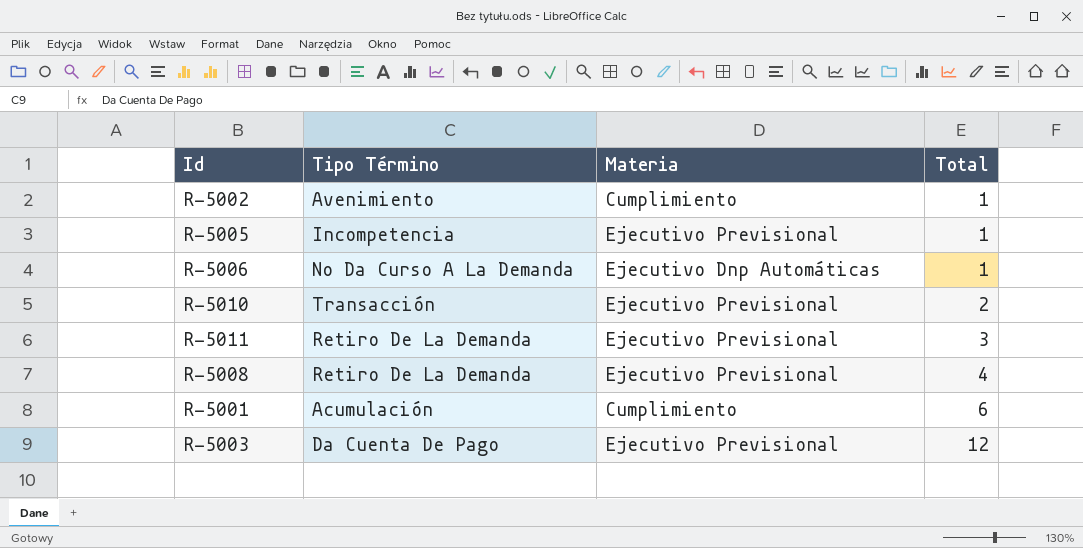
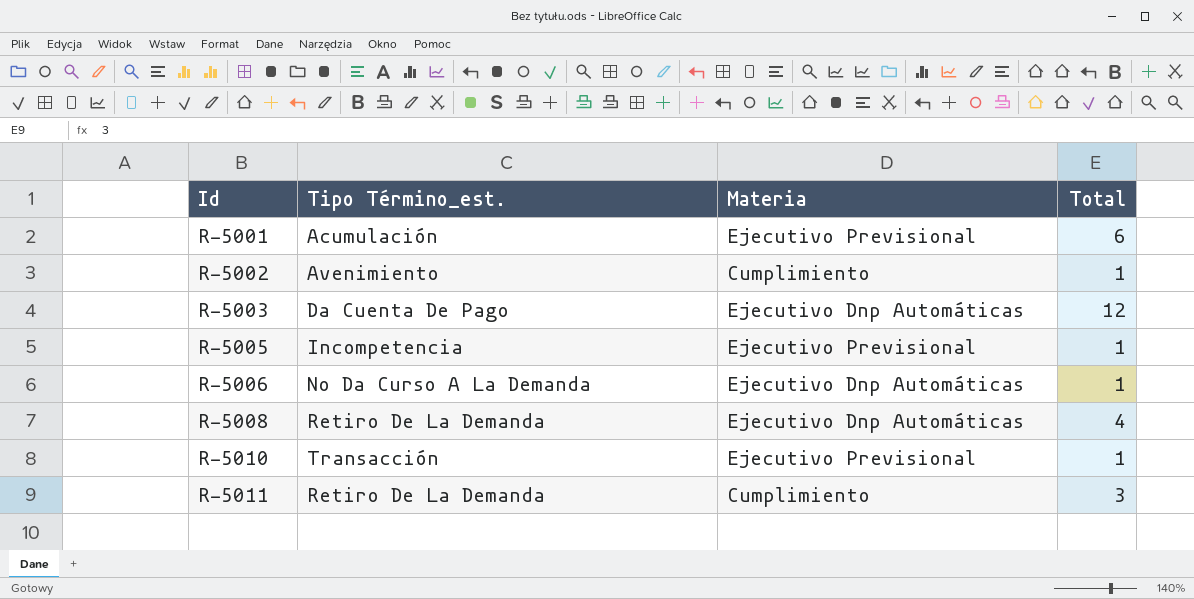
row order: Total ascending -> Id ascending
column name: Tipo Término -> Tipo Término_est.
R-5001 | Materia: Cumplimiento -> Ejecutivo Previsional
R-5003 | Materia: Ejecutivo Previsional -> Ejecutivo Dnp Automáticas
R-5008 | Materia: Ejecutivo Previsional -> Ejecutivo Dnp Automáticas
R-5010 | Total: 2 -> 1
R-5011 | Materia: Ejecutivo Previsional -> Cumplimiento

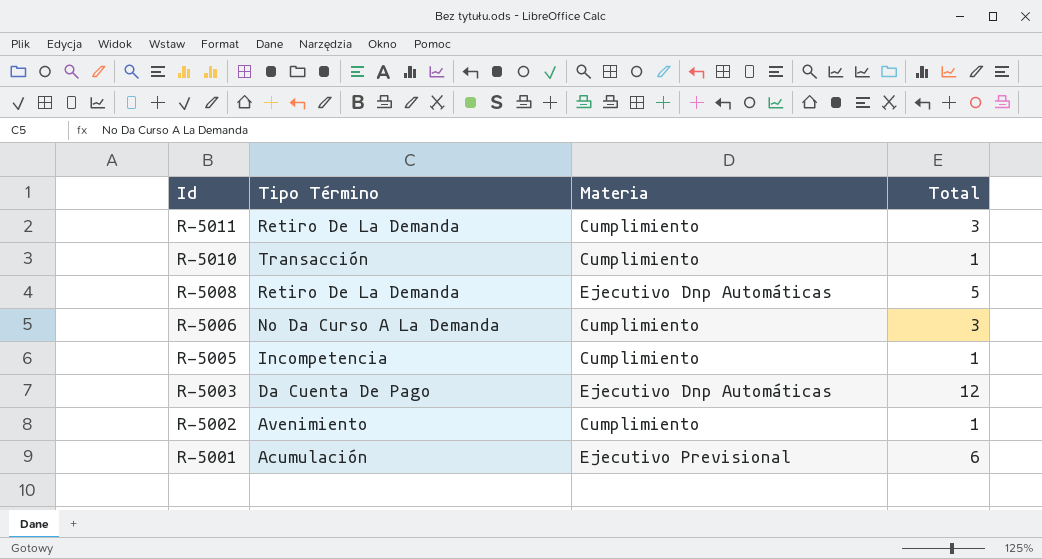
row order: Id ascending -> Id descending
column name: Tipo Término_est. -> Tipo Término
R-5010 | Materia: Ejecutivo Previsional -> Cumplimiento
R-5008 | Total: 4 -> 5
R-5006 | Materia: Ejecutivo Dnp Automáticas -> Cumplimiento
R-5006 | Total: 1 -> 3
R-5005 | Materia: Ejecutivo Previsional -> Cumplimiento

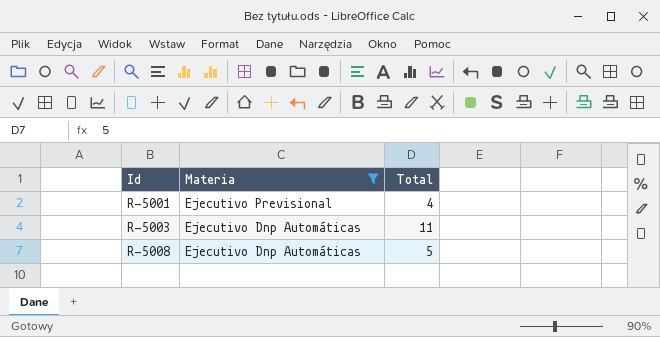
filter: none -> Materia != Cumplimiento
row order: Id descending -> Id ascending
column Tipo Término | position: 2 -> none
R-5001 | Total: 6 -> 4
R-5003 | Total: 12 -> 11

